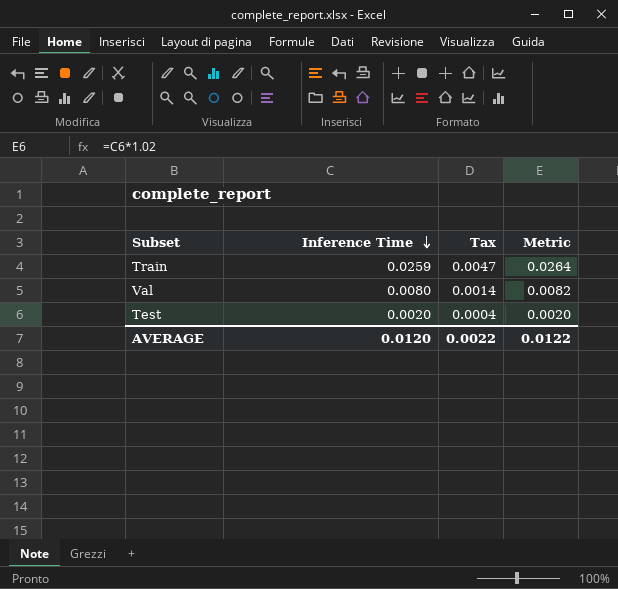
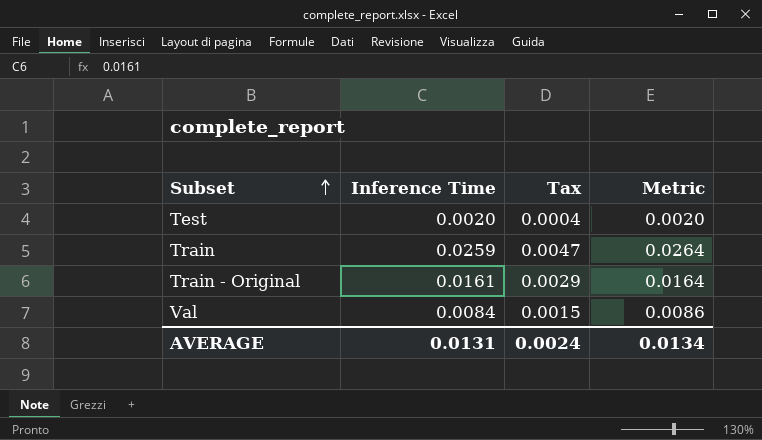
row order: Inference Time descending -> Subset ascending
row Train - Original: none -> 0.0161 | 0.0029 | 0.0164
Val | Inference Time: 0.0080 -> 0.0084
Val | Tax: 0.0014 -> 0.0015
Val | Metric: 0.0082 -> 0.0086
AVERAGE | Inference Time: 0.0120 -> 0.0131
AVERAGE | Tax: 0.0022 -> 0.0024
AVERAGE | Metric: 0.0122 -> 0.0134

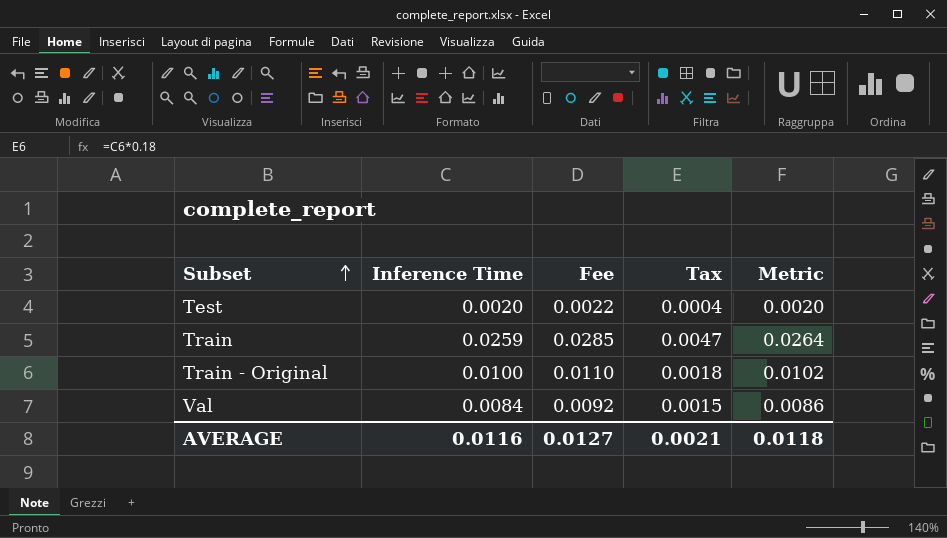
column Fee | formula: none -> [Inference Time] * 1.1
Train - Original | Inference Time: 0.0161 -> 0.0100
Train - Original | Tax: 0.0029 -> 0.0018
Train - Original | Metric: 0.0164 -> 0.0102
AVERAGE | Inference Time: 0.0131 -> 0.0116
AVERAGE | Tax: 0.0024 -> 0.0021
AVERAGE | Metric: 0.0134 -> 0.0118

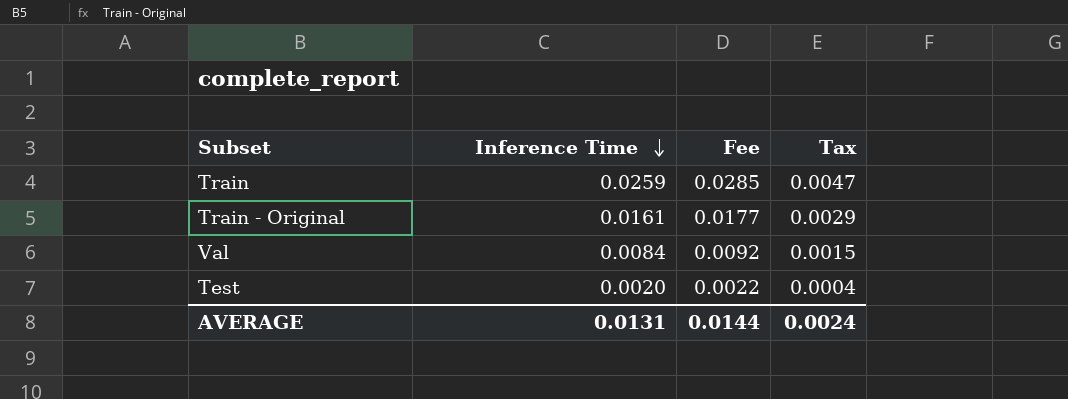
row order: Subset ascending -> Inference Time descending
column Metric | formula: [Inference Time] * 1.02 -> none
Train - Original | Inference Time: 0.0100 -> 0.0161
Train - Original | Fee: 0.0110 -> 0.0177
Train - Original | Tax: 0.0018 -> 0.0029
AVERAGE | Inference Time: 0.0116 -> 0.0131
AVERAGE | Fee: 0.0127 -> 0.0144
AVERAGE | Tax: 0.0021 -> 0.0024

